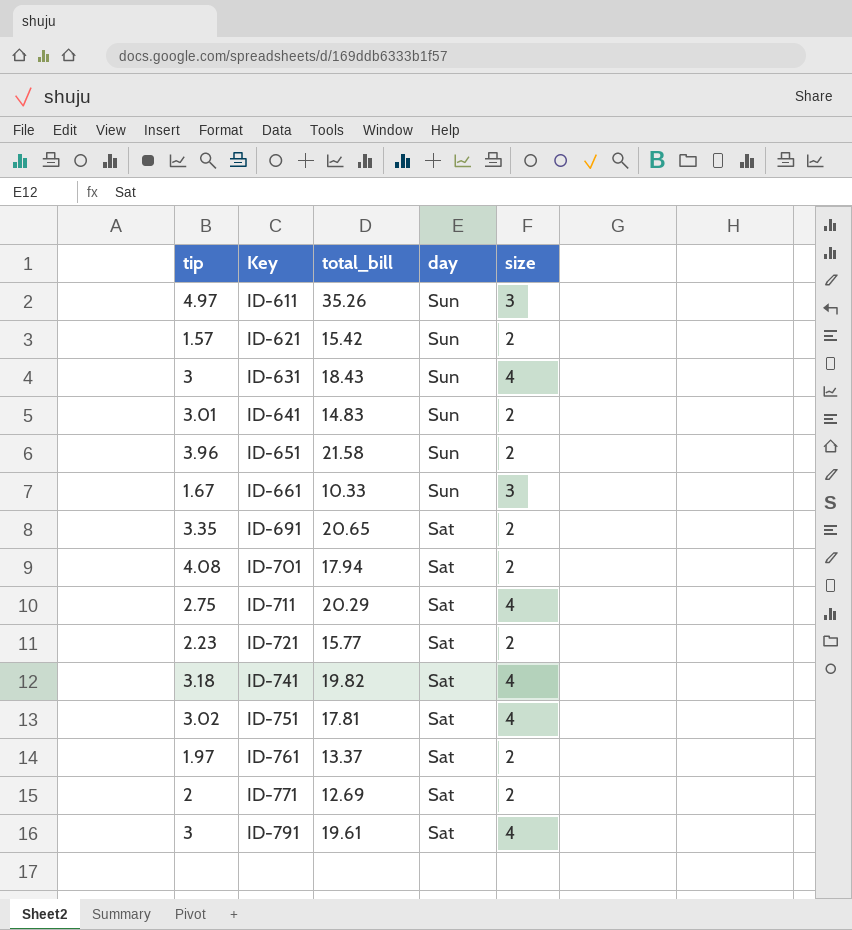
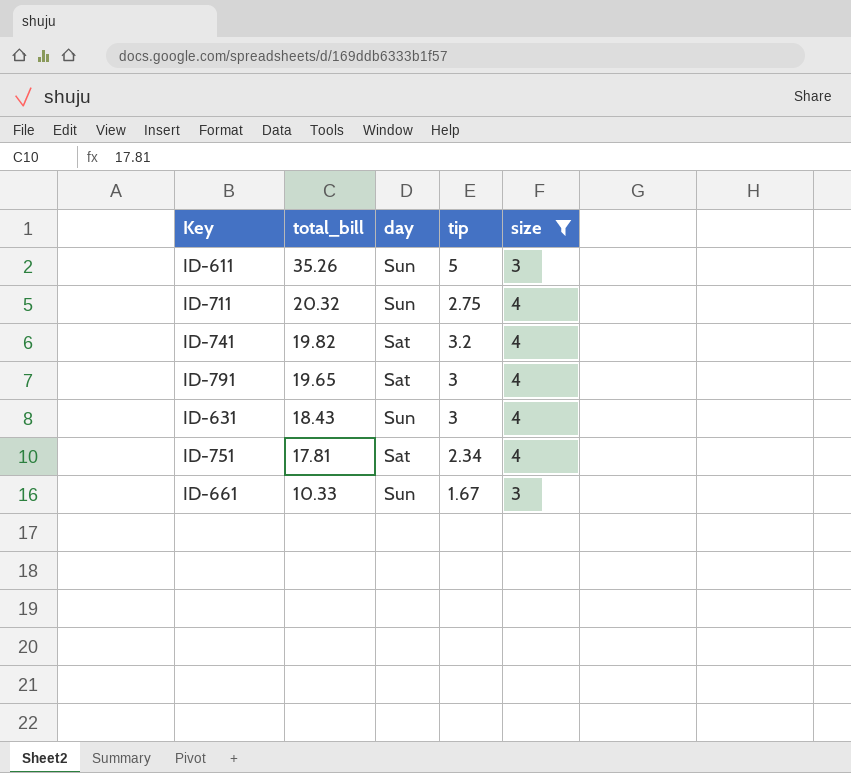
filter: none -> size != 2
row order: Key ascending -> total_bill descending
column tip | position: 1 -> 4
ID-611 | tip: 4.97 -> 5
ID-711 | total_bill: 20.29 -> 20.32
ID-711 | day: Sat -> Sun
ID-741 | tip: 3.18 -> 3.2
ID-791 | total_bill: 19.61 -> 19.65
ID-751 | tip: 3.02 -> 2.34

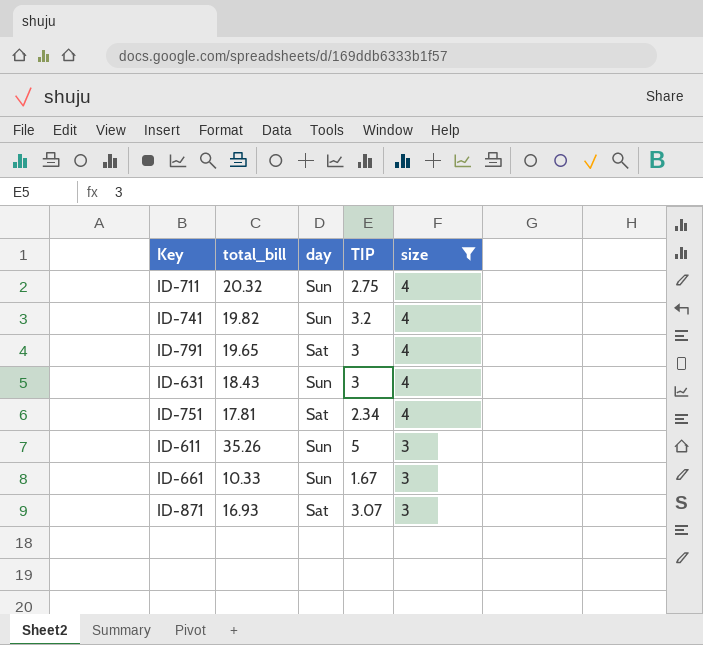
row order: total_bill descending -> size descending
column name: tip -> TIP
ID-741 | day: Sat -> Sun
row ID-871: none -> 16.93 | Sat | 3.07 | 3

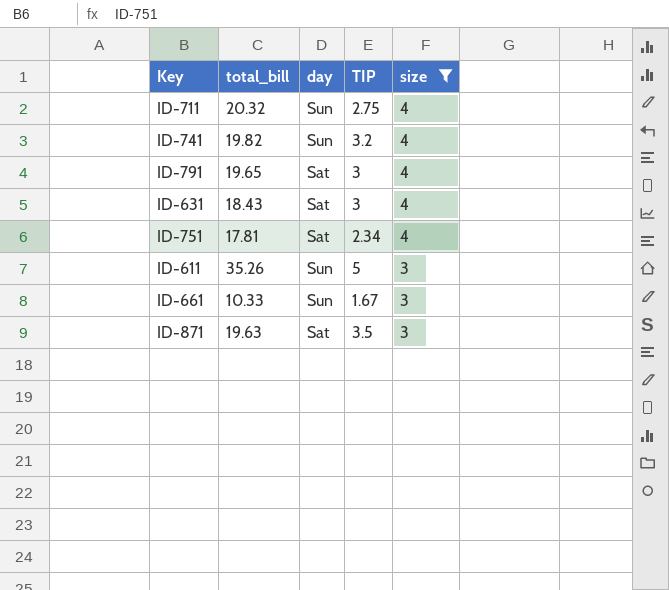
ID-631 | day: Sun -> Sat
ID-871 | total_bill: 16.93 -> 19.63
ID-871 | TIP: 3.07 -> 3.5

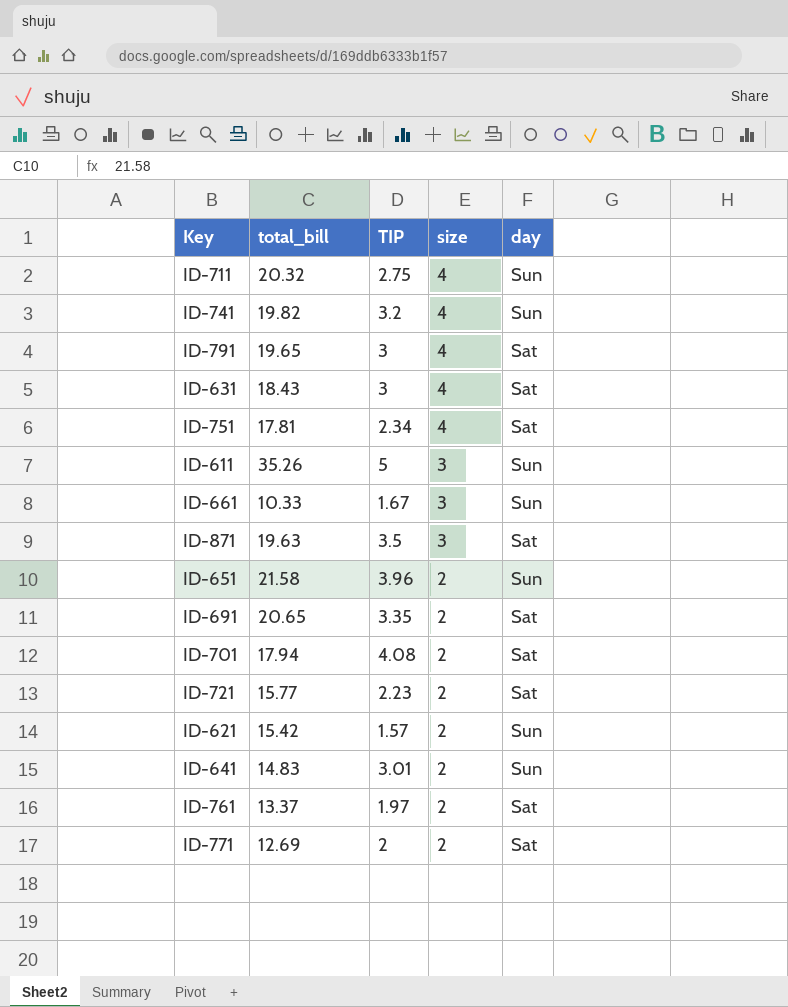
filter: size != 2 -> none
column day | position: 3 -> 5

